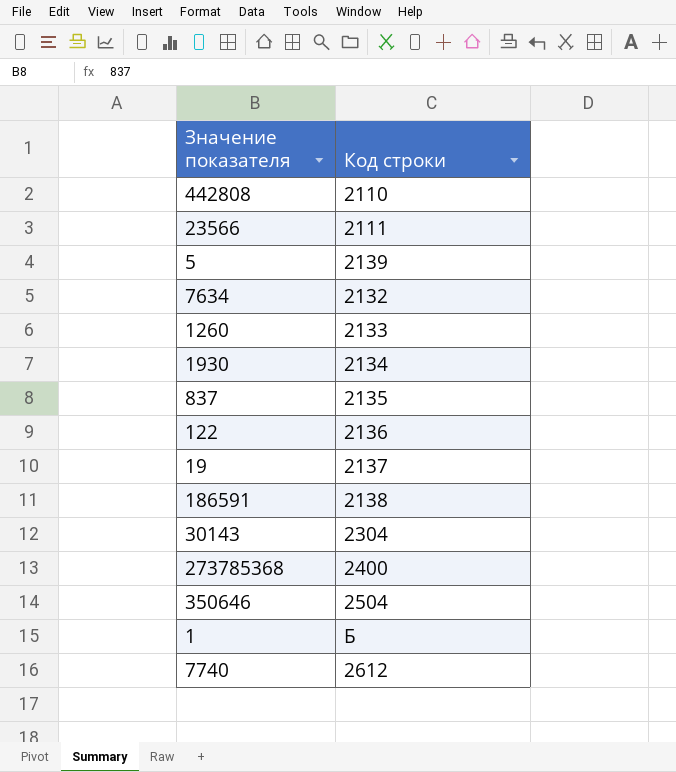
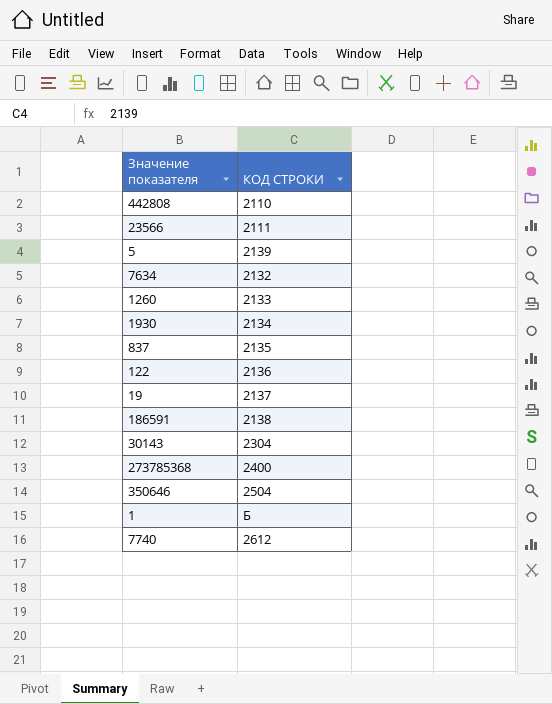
column name: Код строки -> КОД СТРОКИ

